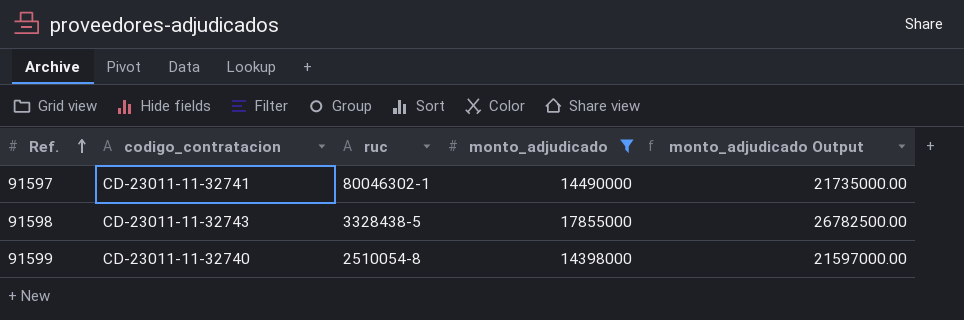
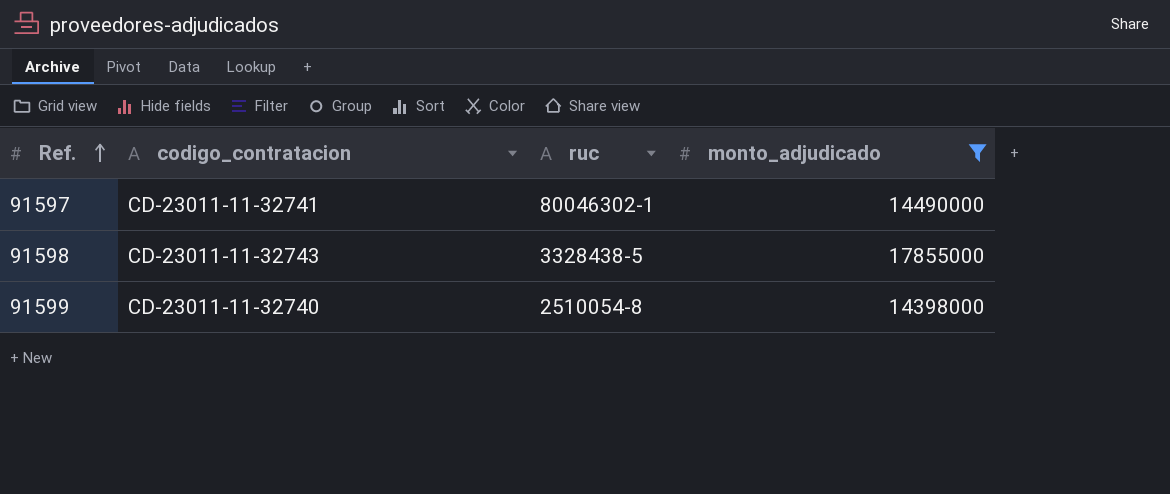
column monto_adjudicado Output | formula: [monto_adjudicado] * 1.5 -> none

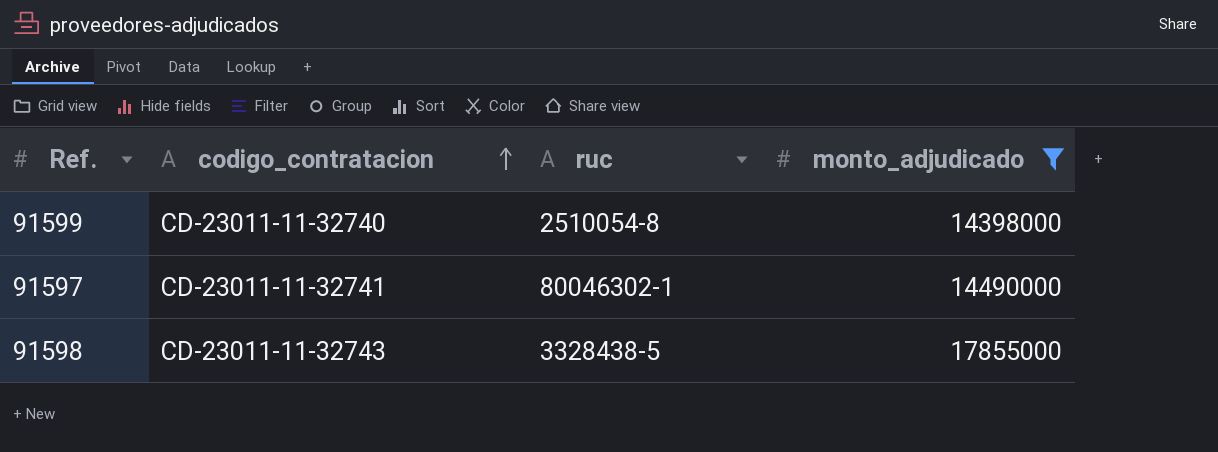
row order: Ref. ascending -> codigo_contratacion ascending

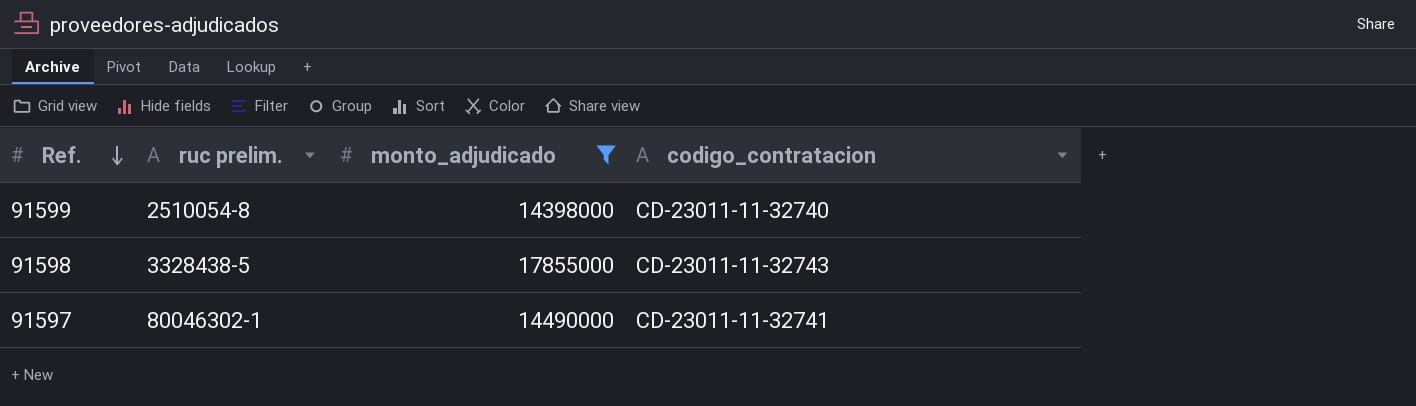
row order: codigo_contratacion ascending -> Ref. descending
column name: ruc -> ruc prelim.
column codigo_contratacion | position: 2 -> 4

